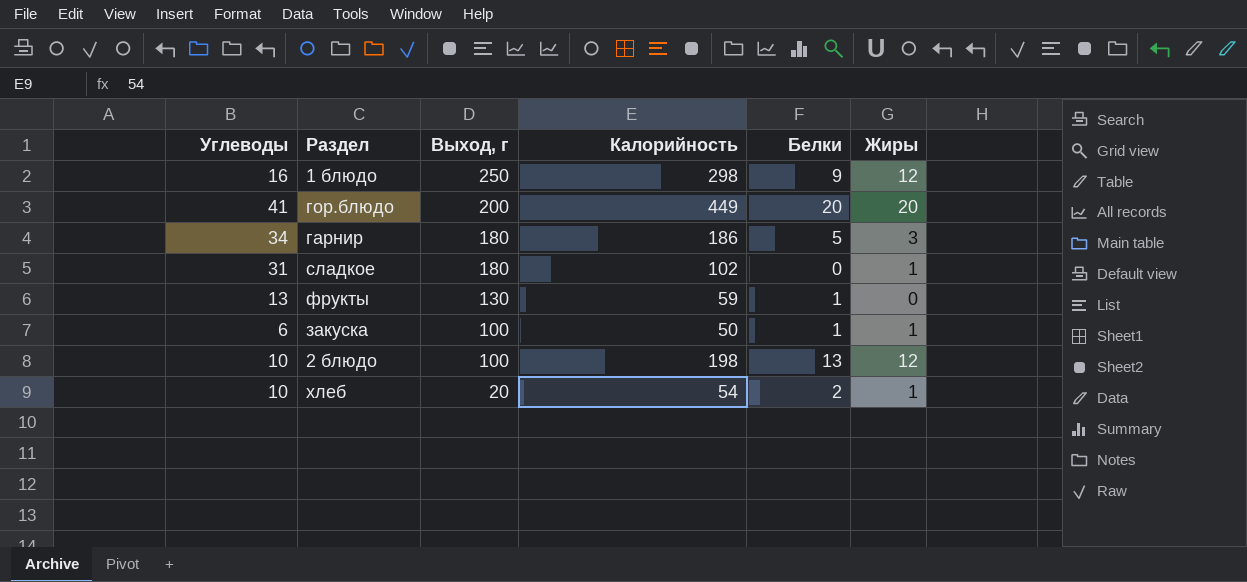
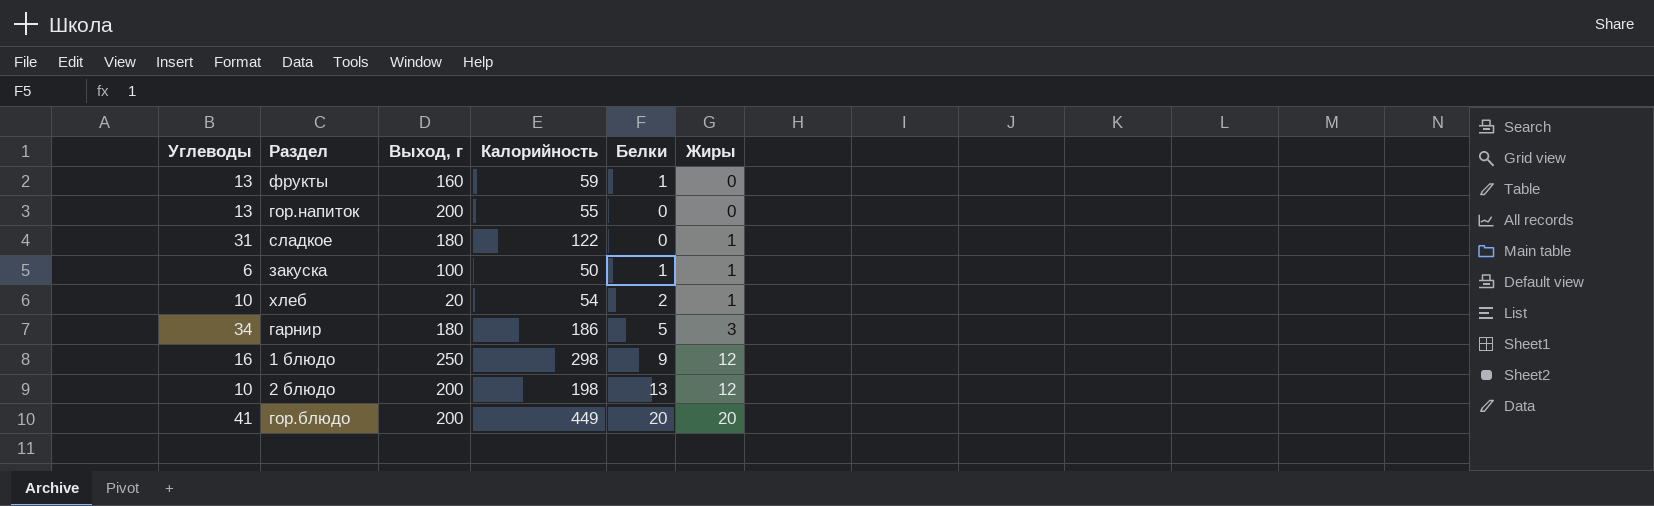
row order: Выход, г descending -> Жиры ascending
фрукты | Выход, г: 130 -> 160
row гор.напиток: none -> 13 | 200 | 55 | 0 | 0
сладкое | Калорийность: 102 -> 122
2 блюдо | Выход, г: 100 -> 200

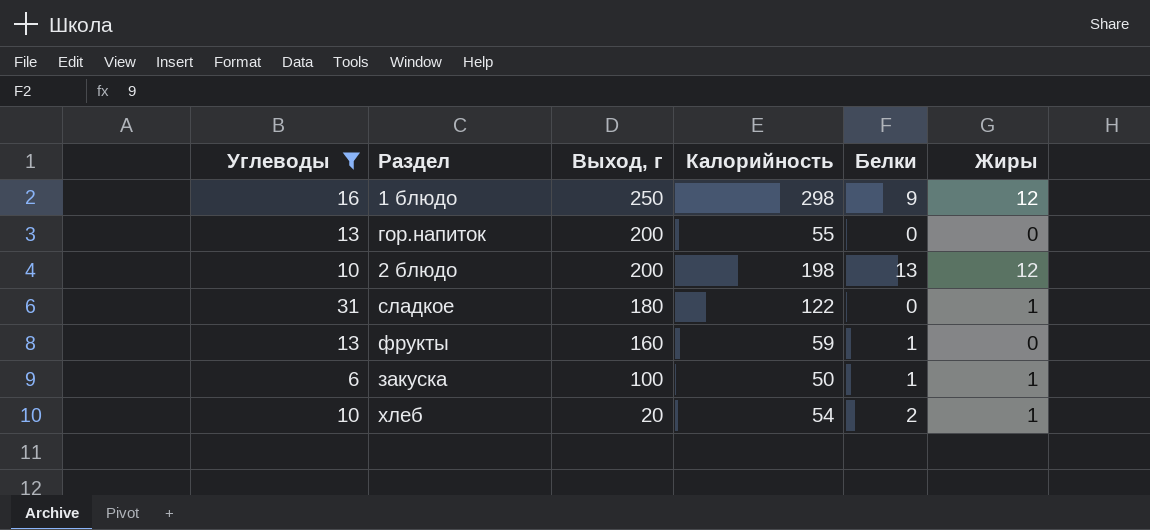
filter: none -> Углеводы <= 31
row order: Жиры ascending -> Выход, г descending

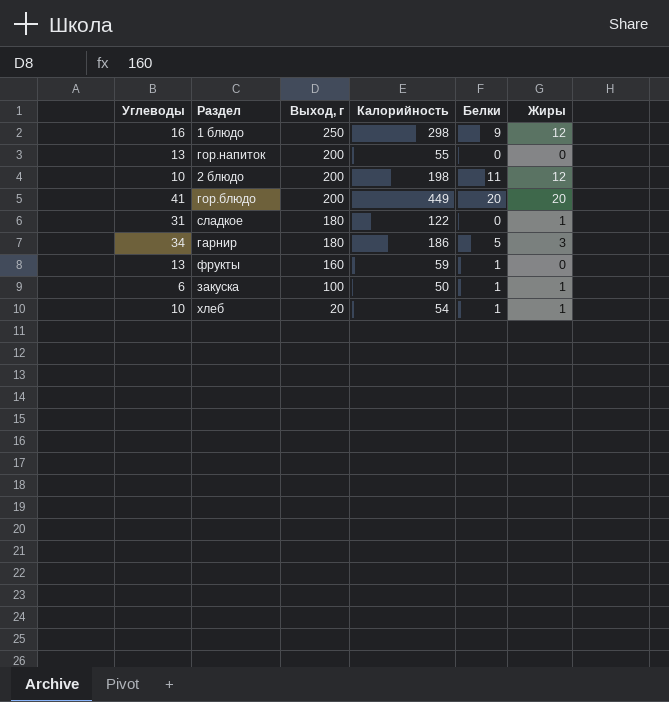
filter: Углеводы <= 31 -> none
2 блюдо | Белки: 13 -> 11
хлеб | Белки: 2 -> 1

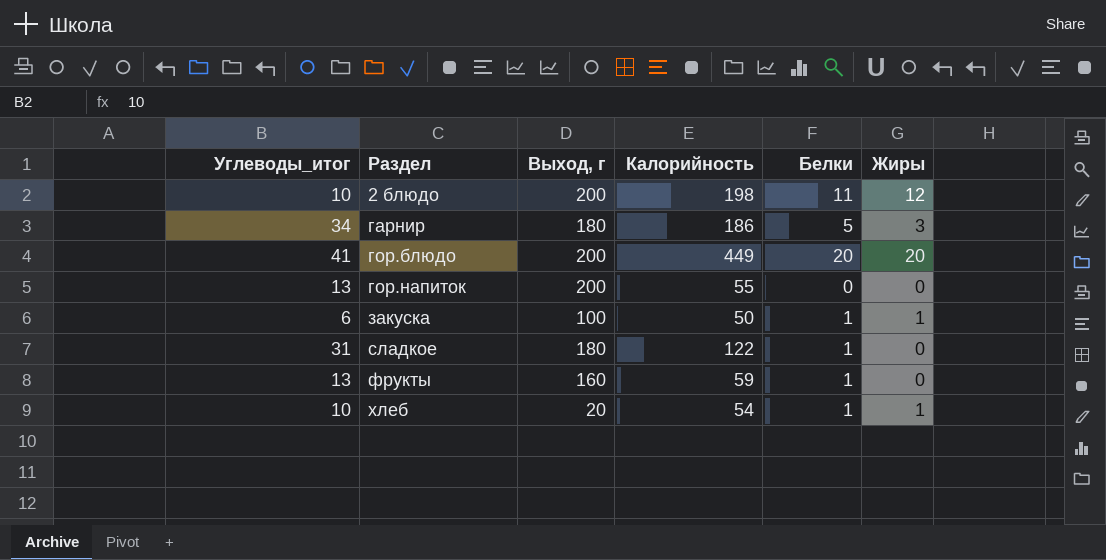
row order: Выход, г descending -> Раздел ascending
column name: Углеводы -> Углеводы_итог
row 1 блюдо: 16 | 250 | 298 | 9 | 12 -> none
сладкое | Белки: 0 -> 1
сладкое | Жиры: 1 -> 0

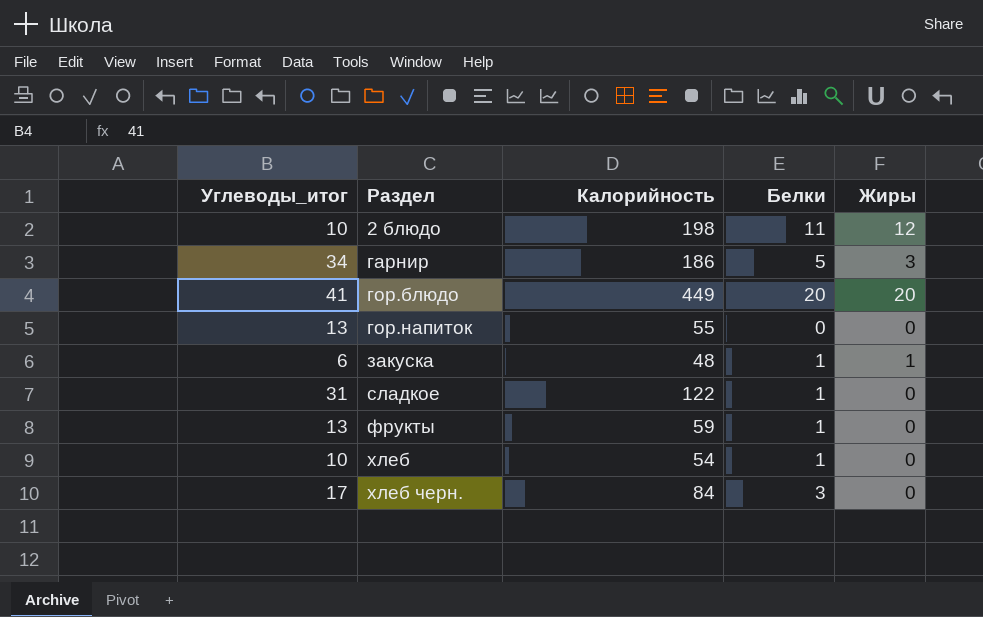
column Выход, г | position: 3 -> none
закуска | Калорийность: 50 -> 48
хлеб | Жиры: 1 -> 0
row хлеб черн.: none -> 17 | 84 | 3 | 0

